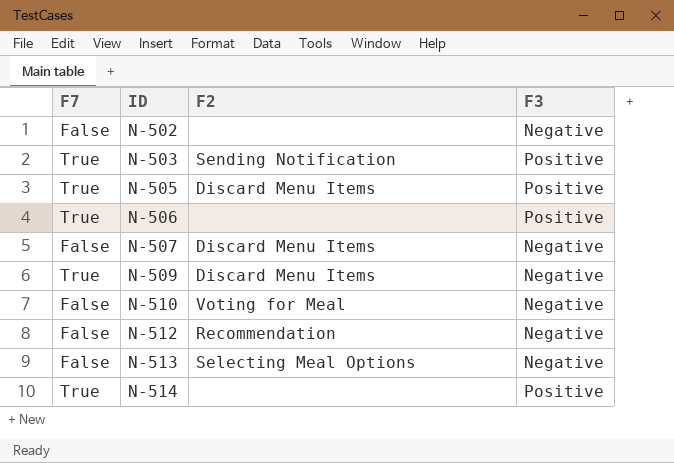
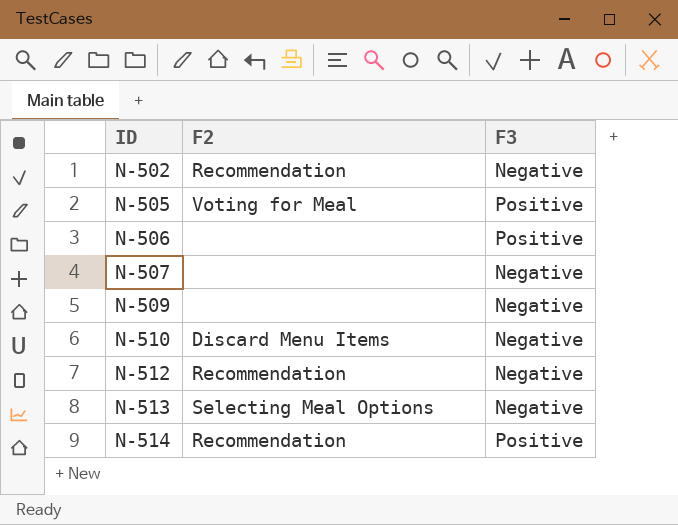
column F7 | position: 1 -> none
row N-503: True | Sending Notification | Positive -> none
N-502 | F2: none -> Recommendation
N-505 | F2: Discard Menu Items -> Voting for Meal
N-507 | F2: Discard Menu Items -> none
N-509 | F2: Discard Menu Items -> none
N-510 | F2: Voting for Meal -> Discard Menu Items
N-514 | F2: none -> Recommendation

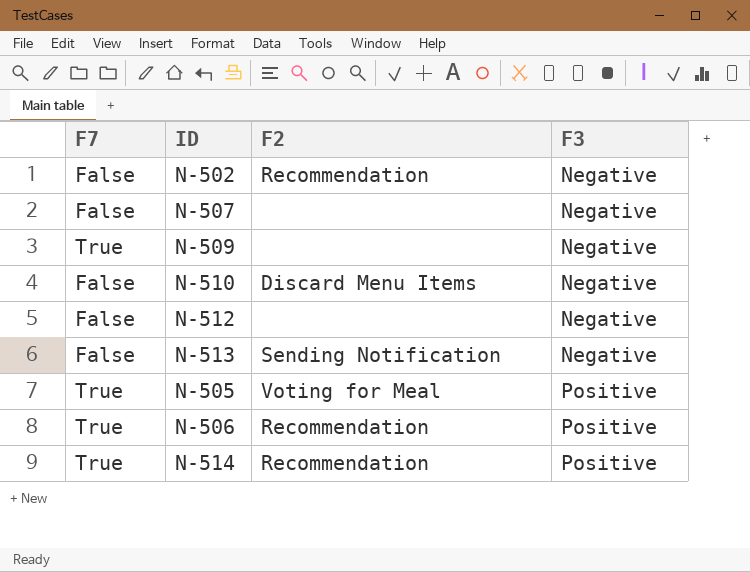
row order: ID ascending -> F3 ascending
column F7 | position: none -> 1
N-512 | F2: Recommendation -> none
N-513 | F2: Selecting Meal Options -> Sending Notification
N-506 | F2: none -> Recommendation

